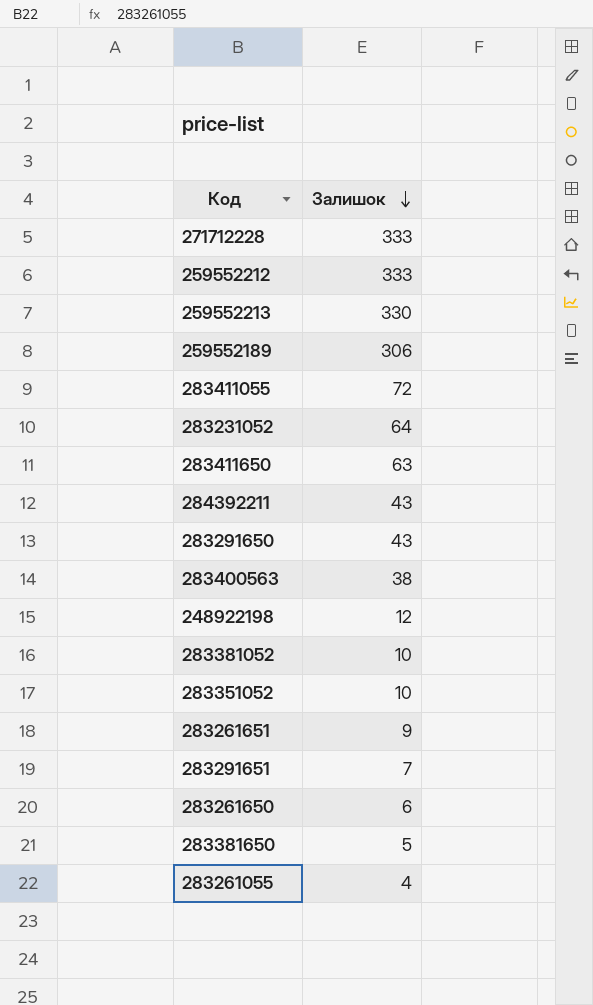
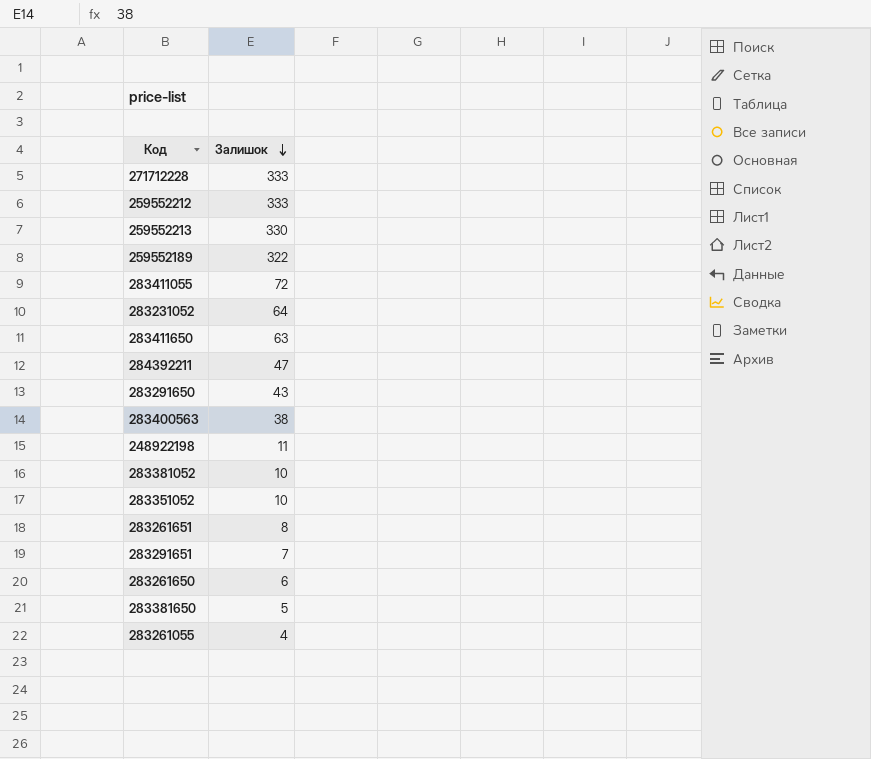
259552189 | Залишок: 306 -> 322
284392211 | Залишок: 43 -> 47
248922198 | Залишок: 12 -> 11
283261651 | Залишок: 9 -> 8

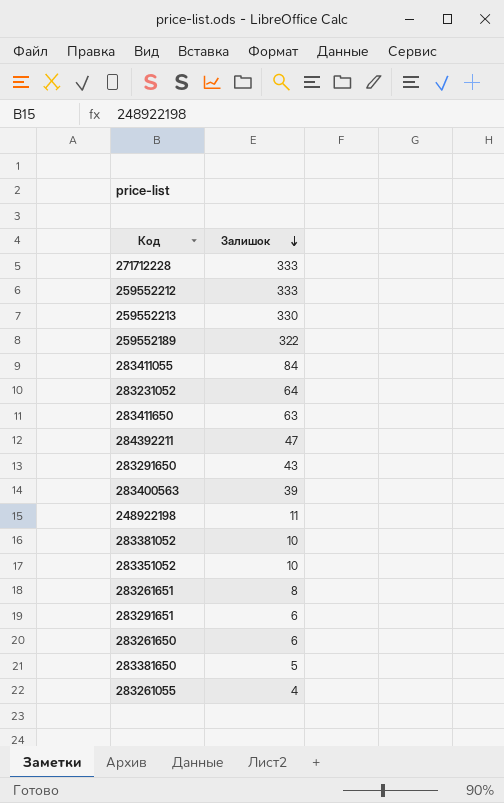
283411055 | Залишок: 72 -> 84
283400563 | Залишок: 38 -> 39
283291651 | Залишок: 7 -> 6

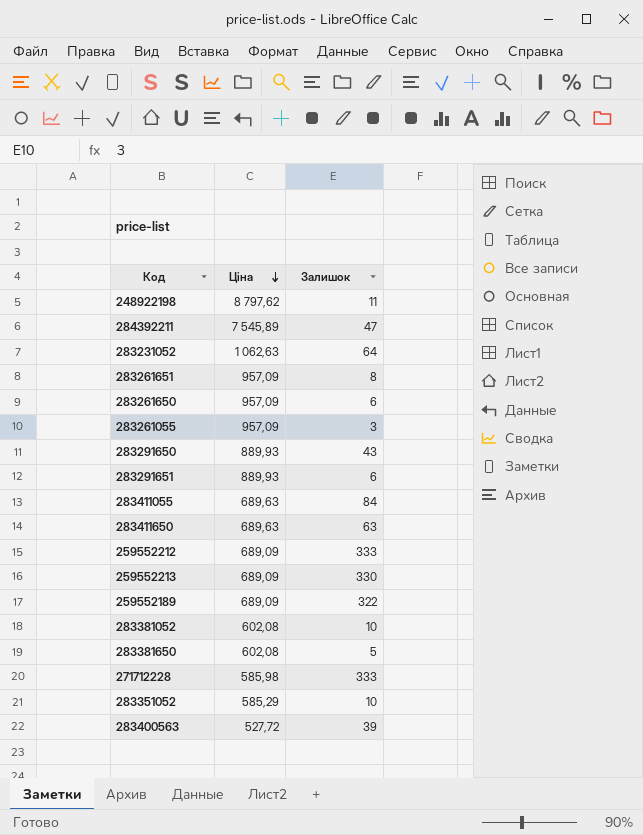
row order: Залишок descending -> Ціна descending
column Ціна | position: none -> 2
283261055 | Залишок: 4 -> 3

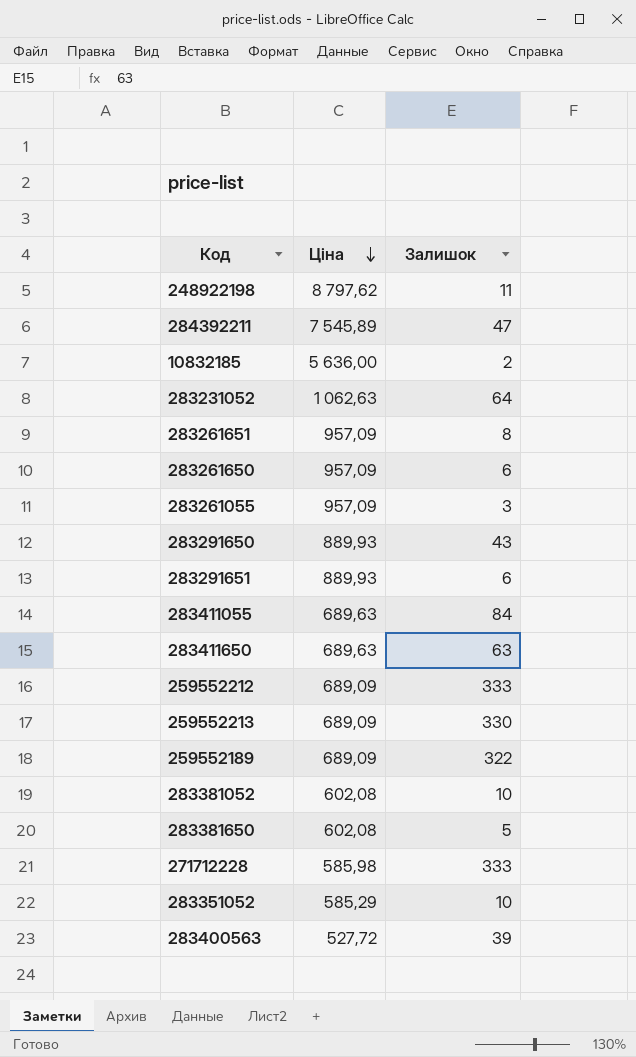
row 10832185: none -> 5 636,00 | 2

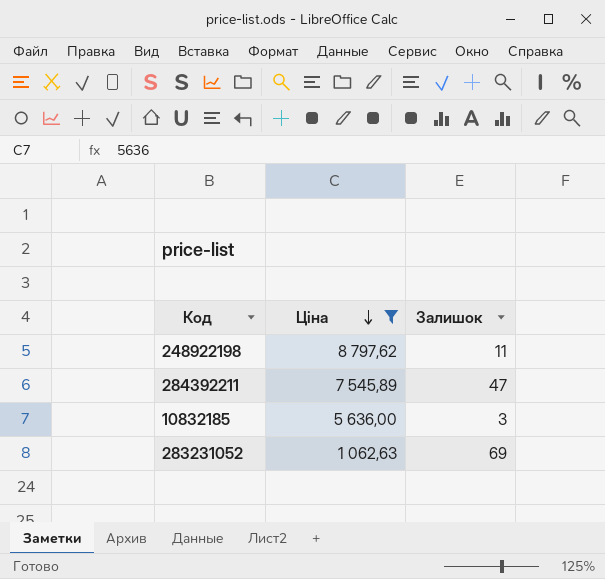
filter: none -> Ціна >= 1 062,63
10832185 | Залишок: 2 -> 3
283231052 | Залишок: 64 -> 69

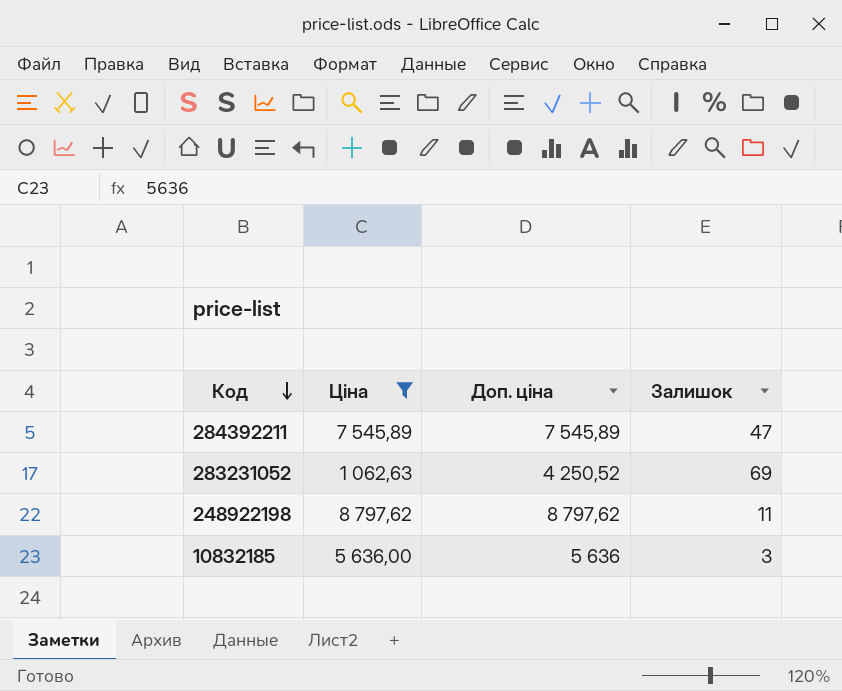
row order: Ціна descending -> Код descending
column Доп. ціна | position: none -> 3

